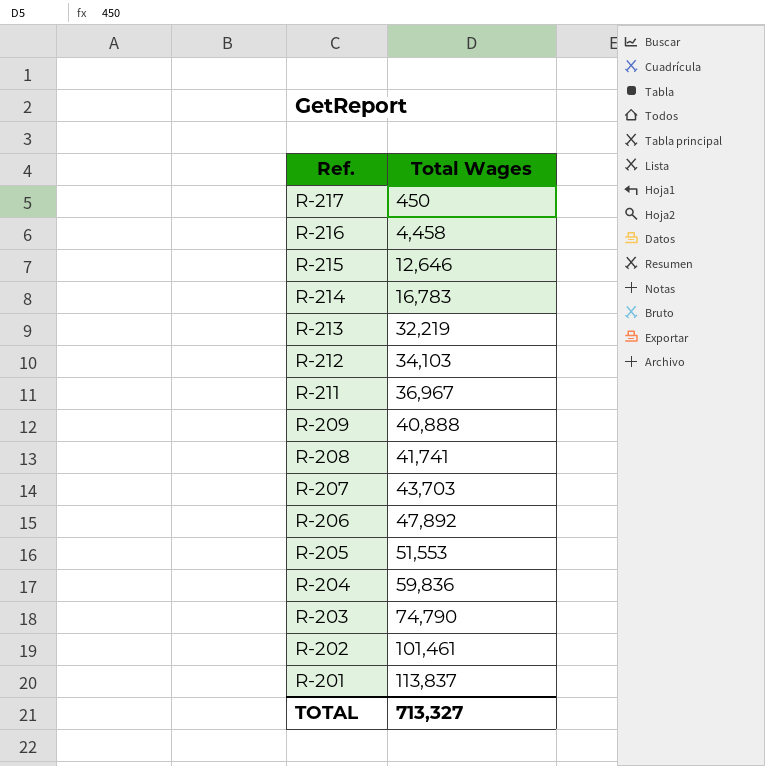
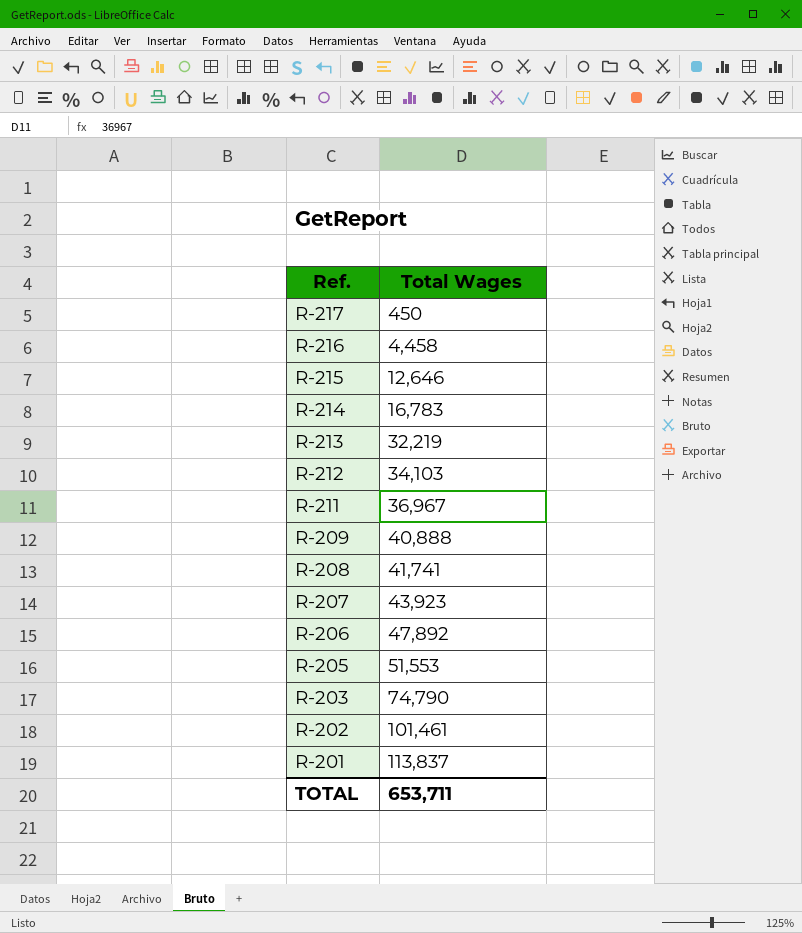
row R-204: 59,836 -> none
R-207 | Total Wages: 43,703 -> 43,923
TOTAL | Total Wages: 713,327 -> 653,711

